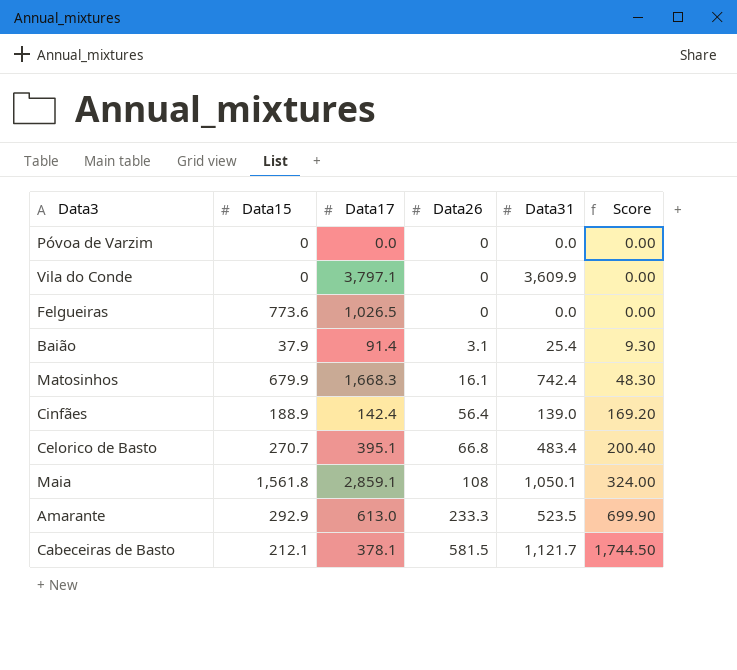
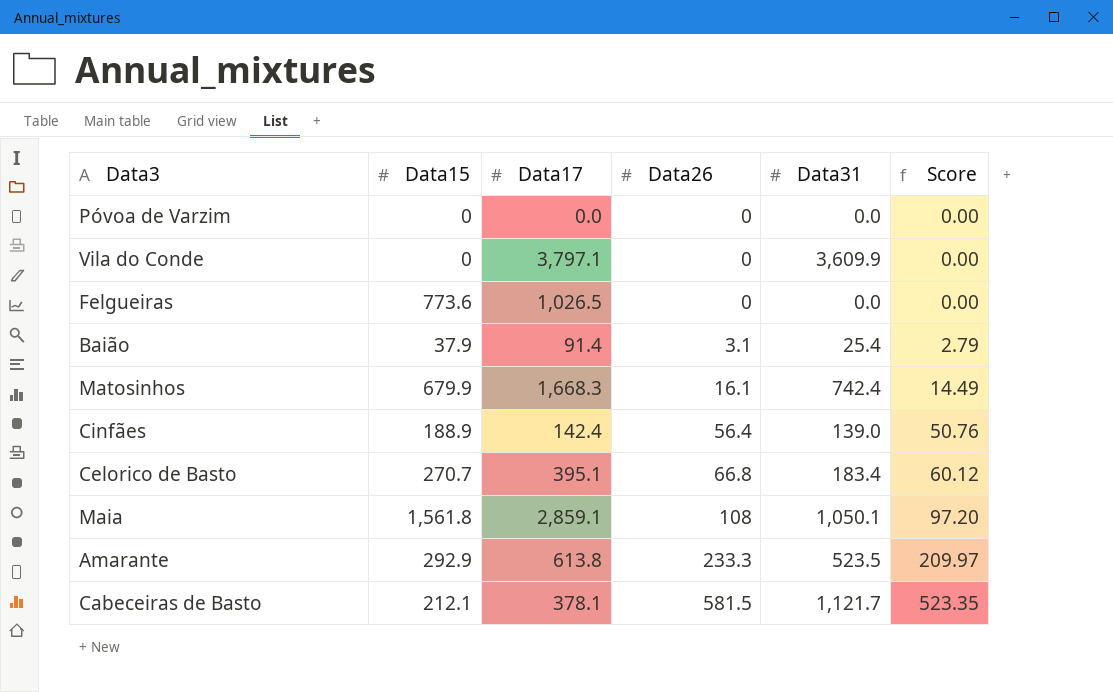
column Score | formula: [Data26] * 3 -> [Data26] * 0.9
Celorico de Basto | Data31: 483.4 -> 183.4
Amarante | Data17: 613.0 -> 613.8

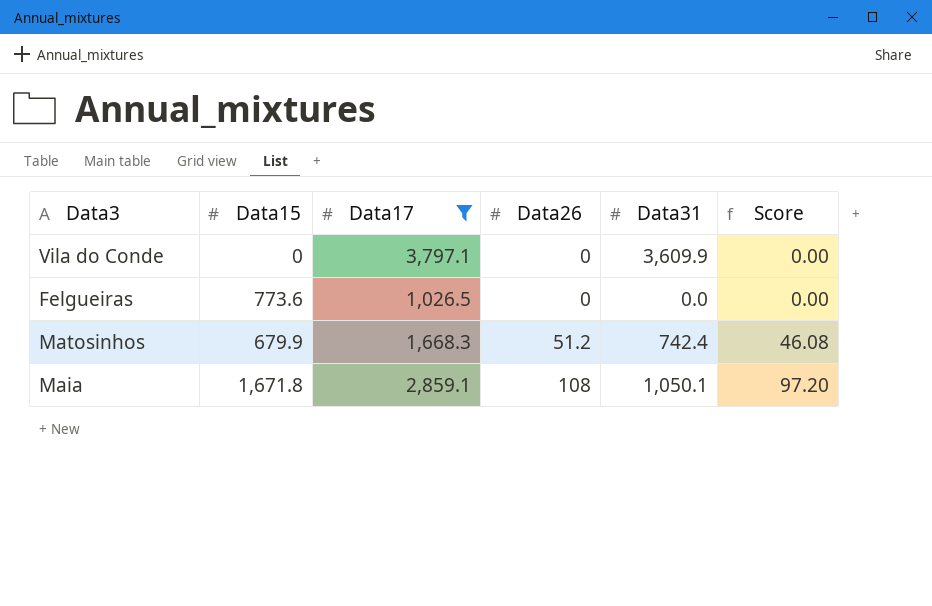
filter: none -> Data17 >= 1,026.5
Matosinhos | Data26: 16.1 -> 51.2
Matosinhos | Score: 14.49 -> 46.08
Maia | Data15: 1,561.8 -> 1,671.8

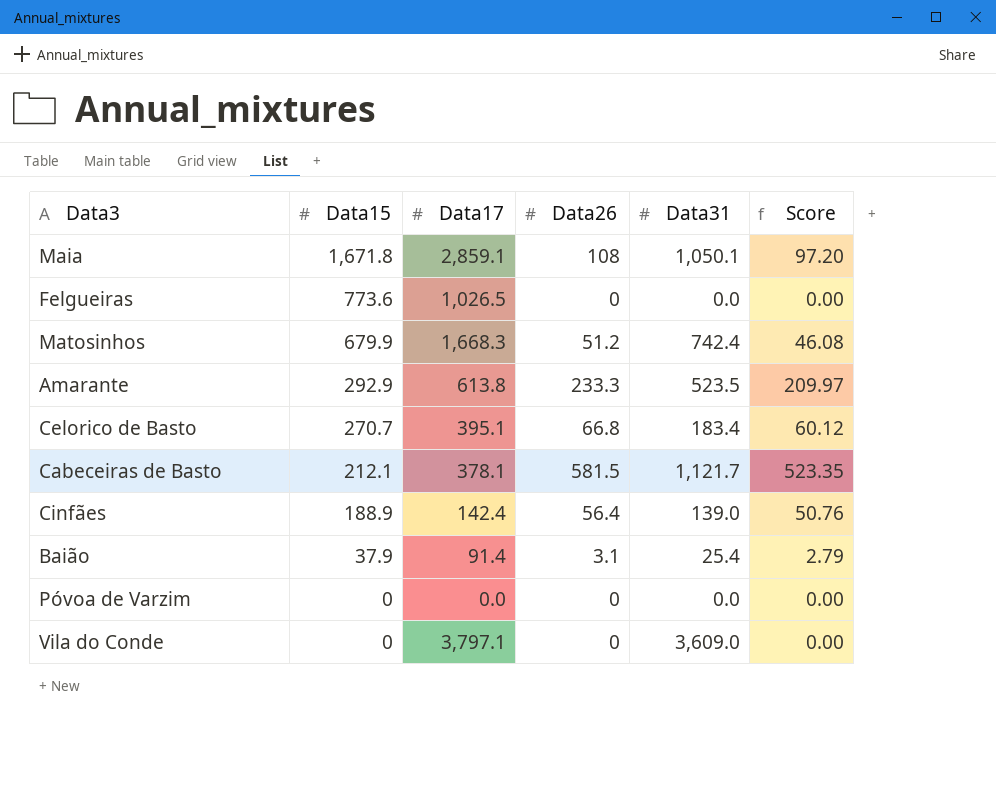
filter: Data17 >= 1,026.5 -> none
row order: Data26 ascending -> Data15 descending
Vila do Conde | Data31: 3,609.9 -> 3,609.0

